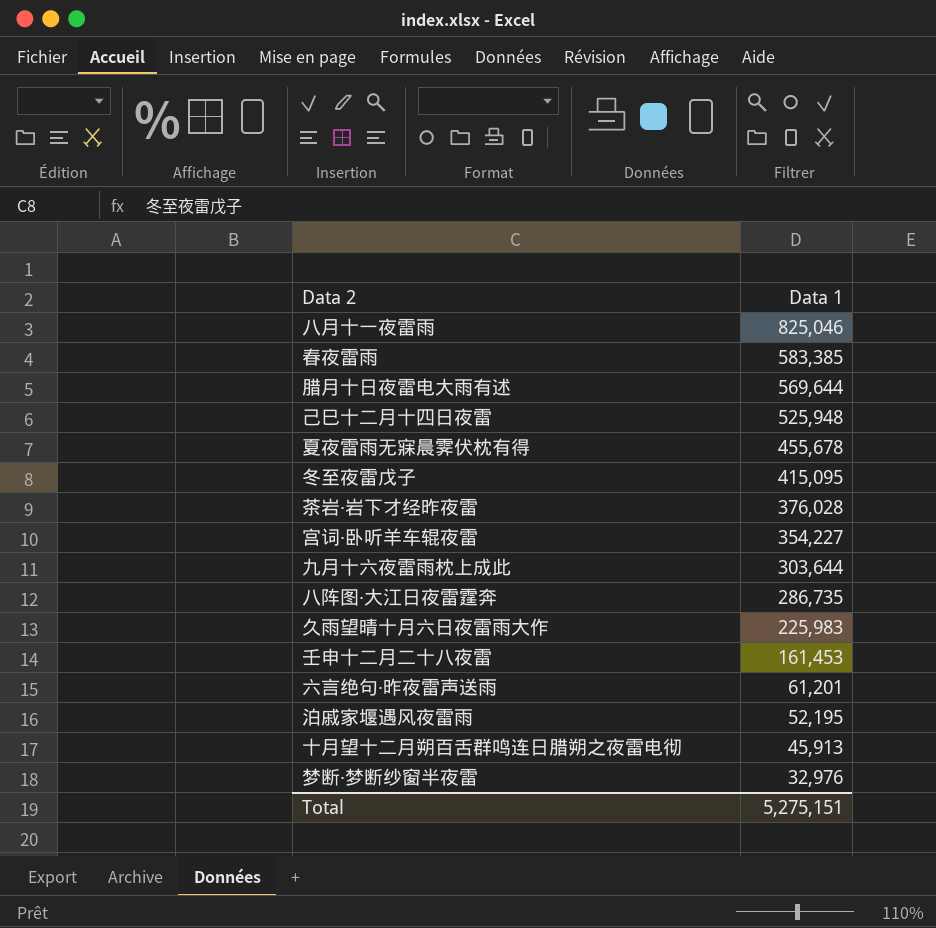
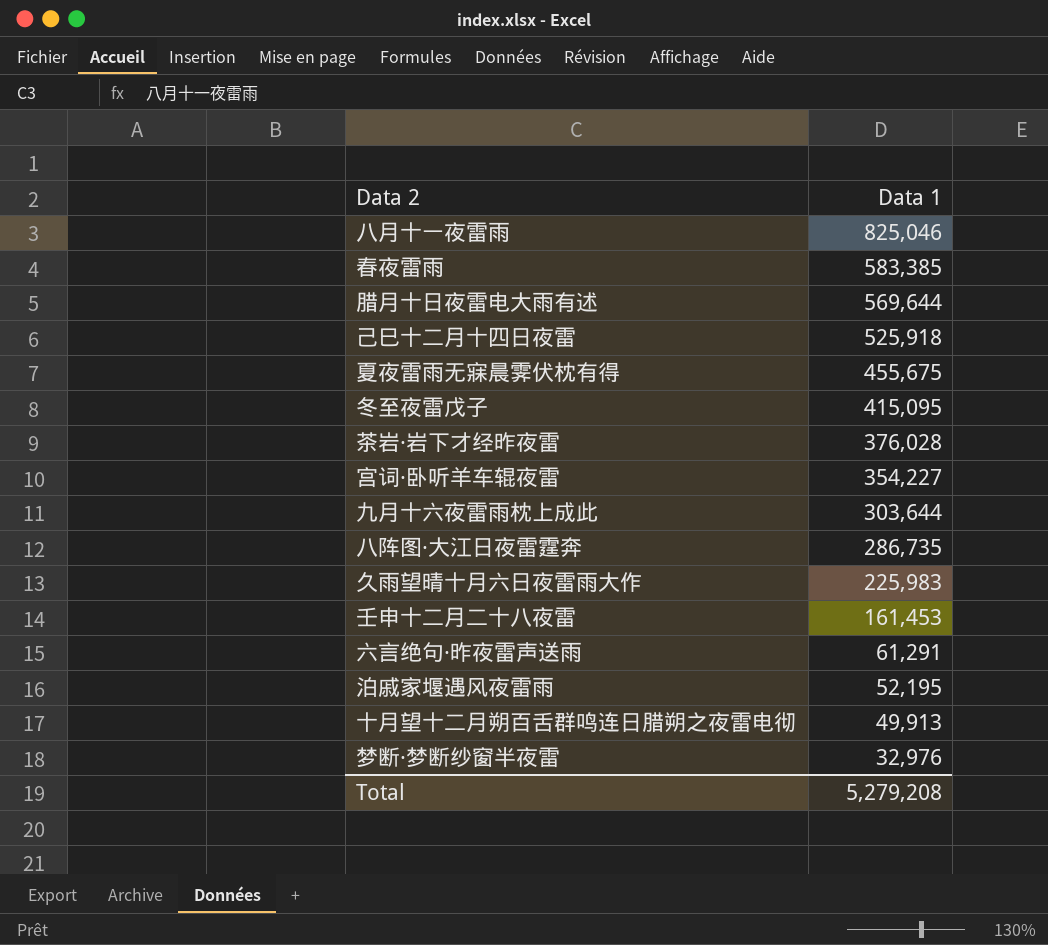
己巳十二月十四日夜雷 | Data 1: 525,948 -> 525,918
夏夜雷雨无寐晨霁伏枕有得 | Data 1: 455,678 -> 455,675
六言绝句·昨夜雷声送雨 | Data 1: 61,201 -> 61,291
十月望十二月朔百舌群鸣连日腊朔之夜雷电彻 | Data 1: 45,913 -> 49,913
Total | Data 1: 5,275,151 -> 5,279,208

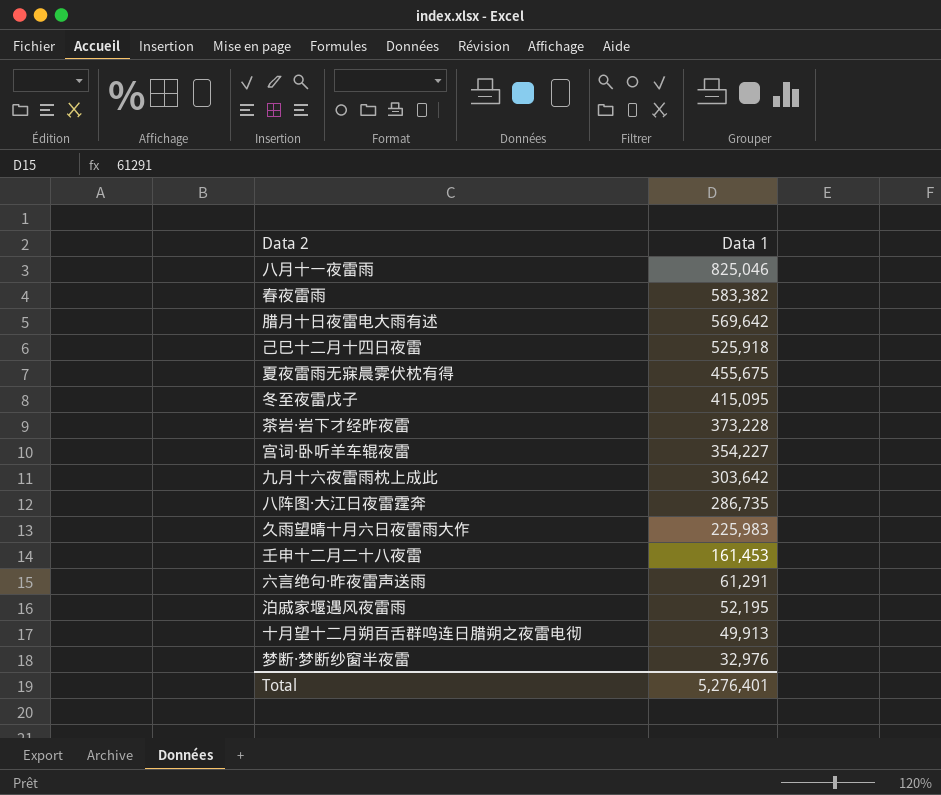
春夜雷雨 | Data 1: 583,385 -> 583,382
腊月十日夜雷电大雨有述 | Data 1: 569,644 -> 569,642
茶岩·岩下才经昨夜雷 | Data 1: 376,028 -> 373,228
九月十六夜雷雨枕上成此 | Data 1: 303,644 -> 303,642
Total | Data 1: 5,279,208 -> 5,276,401

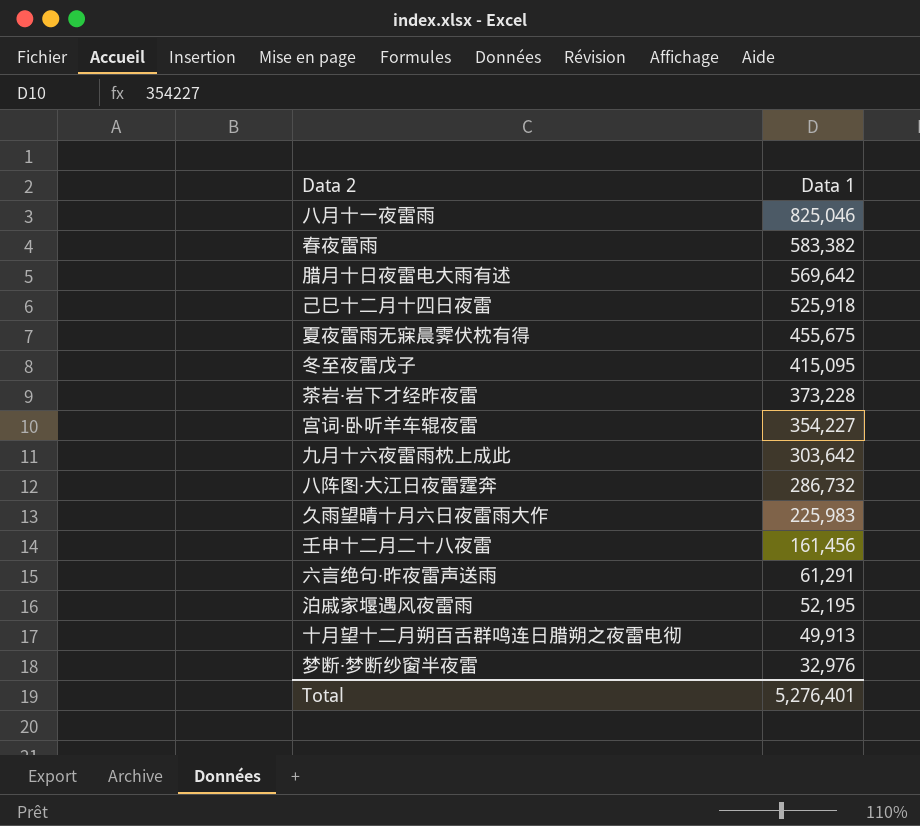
八阵图·大江日夜雷霆奔 | Data 1: 286,735 -> 286,732
壬申十二月二十八夜雷 | Data 1: 161,453 -> 161,456

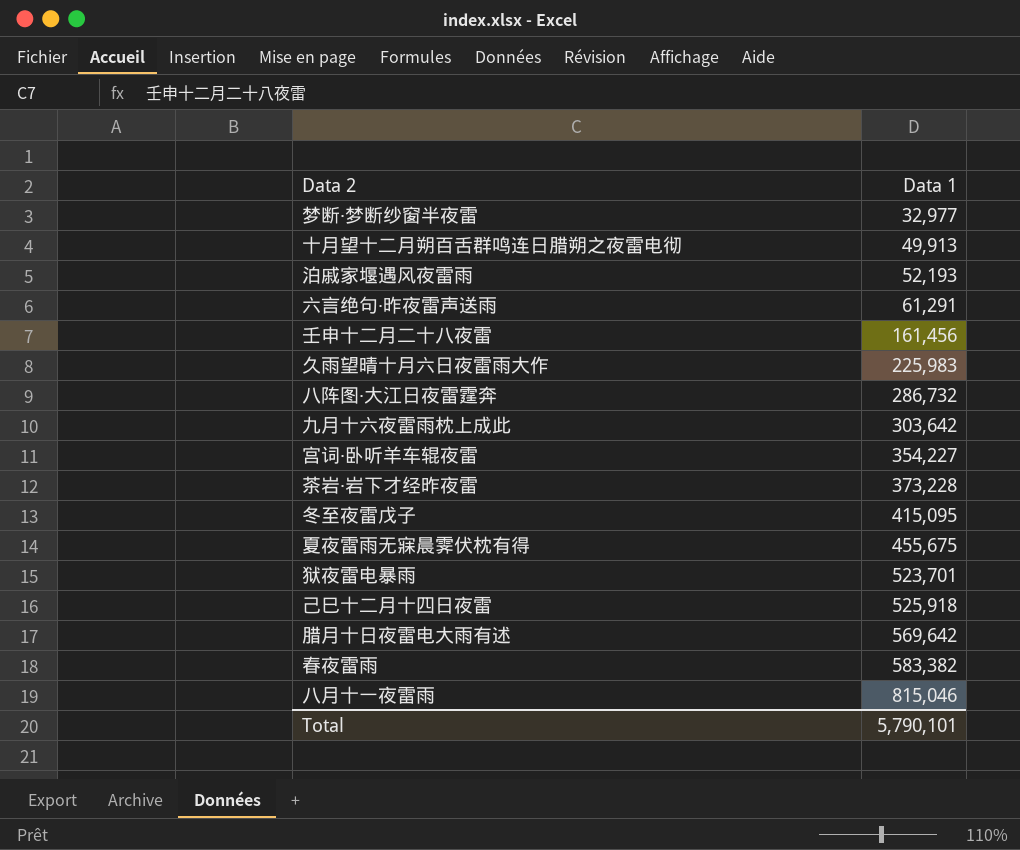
row order: Data 1 descending -> Data 1 ascending
梦断·梦断纱窗半夜雷 | Data 1: 32,976 -> 32,977
泊戚家堰遇风夜雷雨 | Data 1: 52,195 -> 52,193
row 狱夜雷电暴雨: none -> 523,701
八月十一夜雷雨 | Data 1: 825,046 -> 815,046
Total | Data 1: 5,276,401 -> 5,790,101

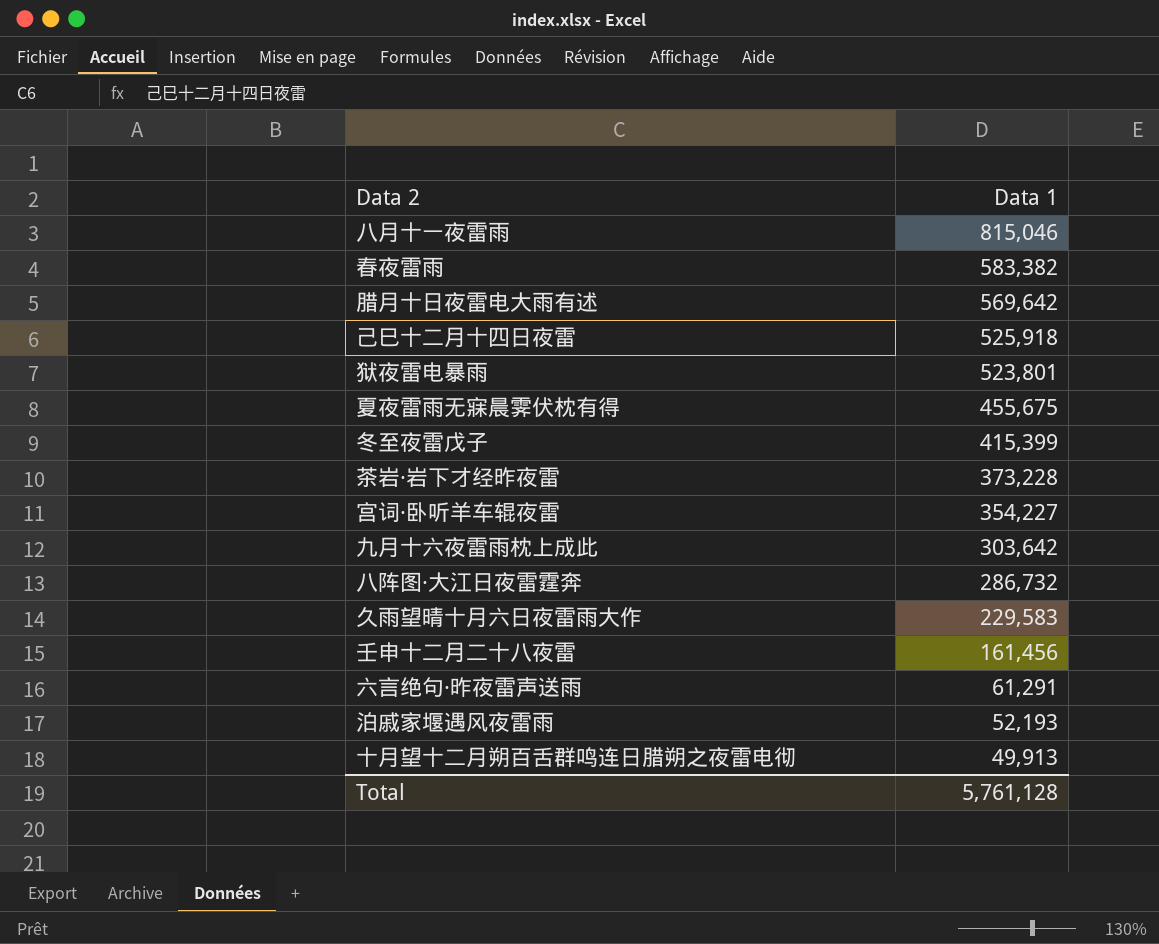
row order: Data 1 ascending -> Data 1 descending
row 梦断·梦断纱窗半夜雷: 32,977 -> none
狱夜雷电暴雨 | Data 1: 523,701 -> 523,801
冬至夜雷戊子 | Data 1: 415,095 -> 415,399
久雨望晴十月六日夜雷雨大作 | Data 1: 225,983 -> 229,583
Total | Data 1: 5,790,101 -> 5,761,128

